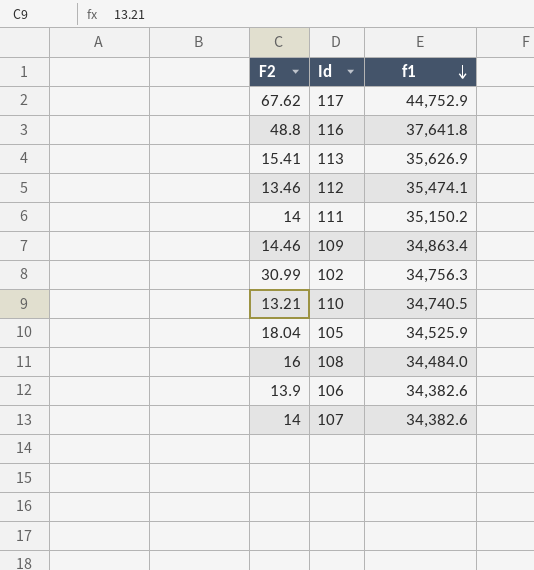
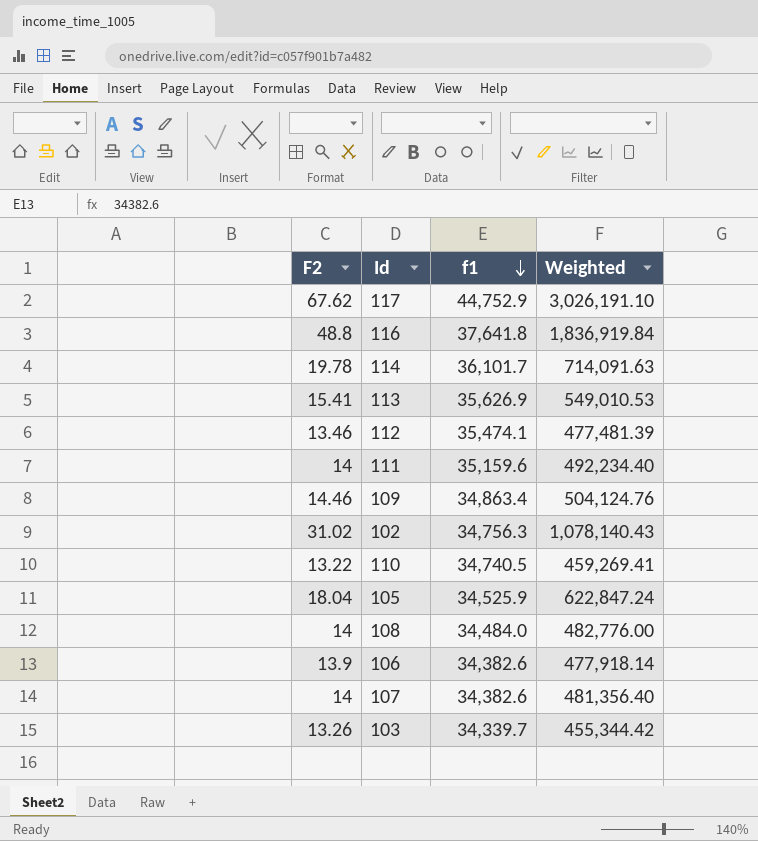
column Weighted | formula: none -> [F2] * [f1]
row 114: none -> 19.78 | 36,101.7 | 714,091.63
111 | f1: 35,150.2 -> 35,159.6
102 | F2: 30.99 -> 31.02
110 | F2: 13.21 -> 13.22
108 | F2: 16 -> 14
row 103: none -> 13.26 | 34,339.7 | 455,344.42

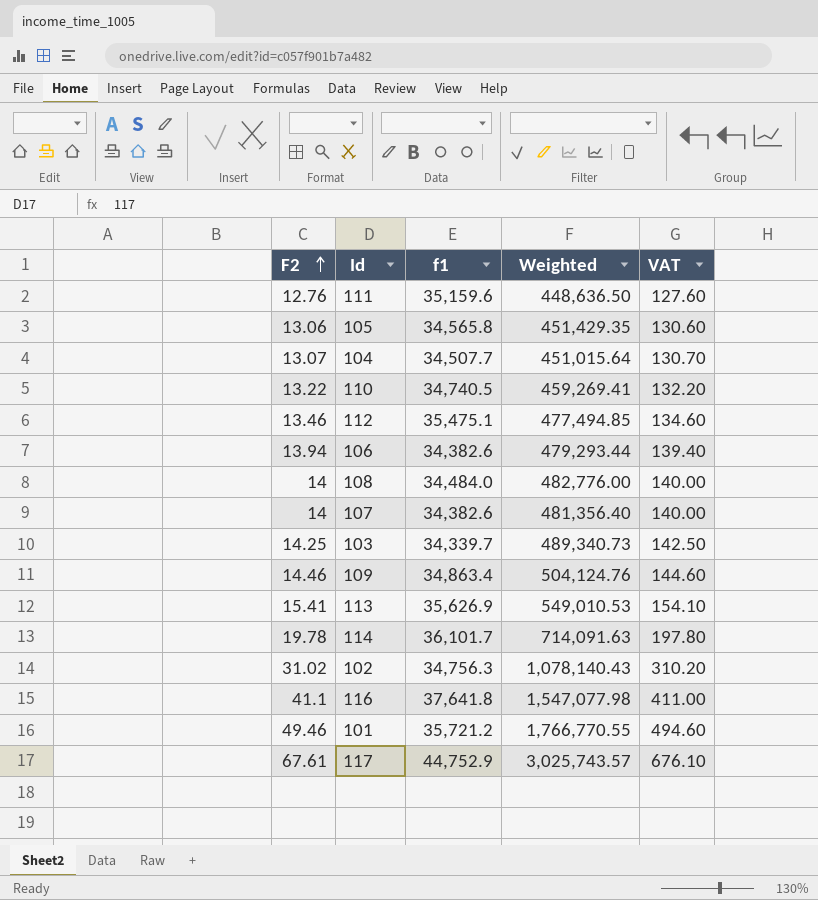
row order: f1 descending -> F2 ascending
column VAT | formula: none -> [F2] * 10
111 | F2: 14 -> 12.76
111 | Weighted: 492,234.40 -> 448,636.50
105 | F2: 18.04 -> 13.06
105 | f1: 34,525.9 -> 34,565.8
105 | Weighted: 622,847.24 -> 451,429.35
row 104: none -> 13.07 | 34,507.7 | 451,015.64 | 130.70
112 | f1: 35,474.1 -> 35,475.1
112 | Weighted: 477,481.39 -> 477,494.85
106 | F2: 13.9 -> 13.94
106 | Weighted: 477,918.14 -> 479,293.44
103 | F2: 13.26 -> 14.25
103 | Weighted: 455,344.42 -> 489,340.73
116 | F2: 48.8 -> 41.1
116 | Weighted: 1,836,919.84 -> 1,547,077.98
row 101: none -> 49.46 | 35,721.2 | 1,766,770.55 | 494.60
117 | F2: 67.62 -> 67.61
117 | Weighted: 3,026,191.10 -> 3,025,743.57

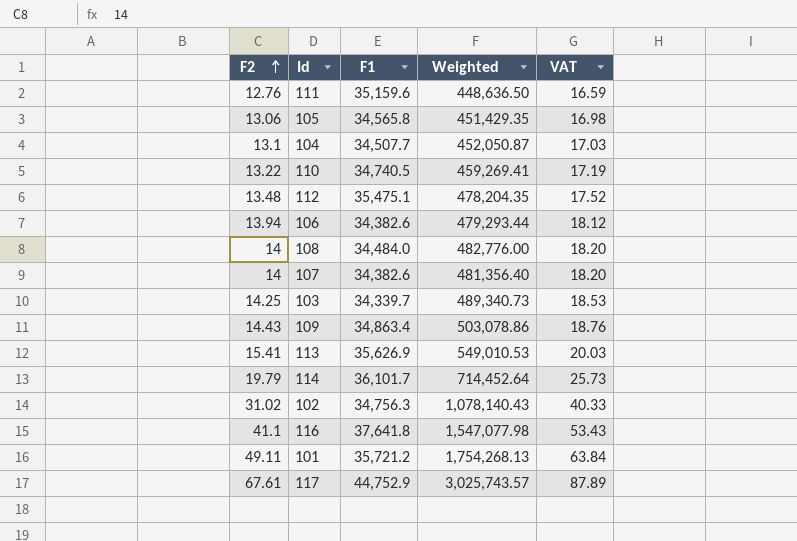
column name: f1 -> F1
column VAT | formula: [F2] * 10 -> [F2] * 1.3
104 | F2: 13.07 -> 13.1
104 | Weighted: 451,015.64 -> 452,050.87
112 | F2: 13.46 -> 13.48
112 | Weighted: 477,494.85 -> 478,204.35
109 | F2: 14.46 -> 14.43
109 | Weighted: 504,124.76 -> 503,078.86
114 | F2: 19.78 -> 19.79
114 | Weighted: 714,091.63 -> 714,452.64
101 | F2: 49.46 -> 49.11
101 | Weighted: 1,766,770.55 -> 1,754,268.13

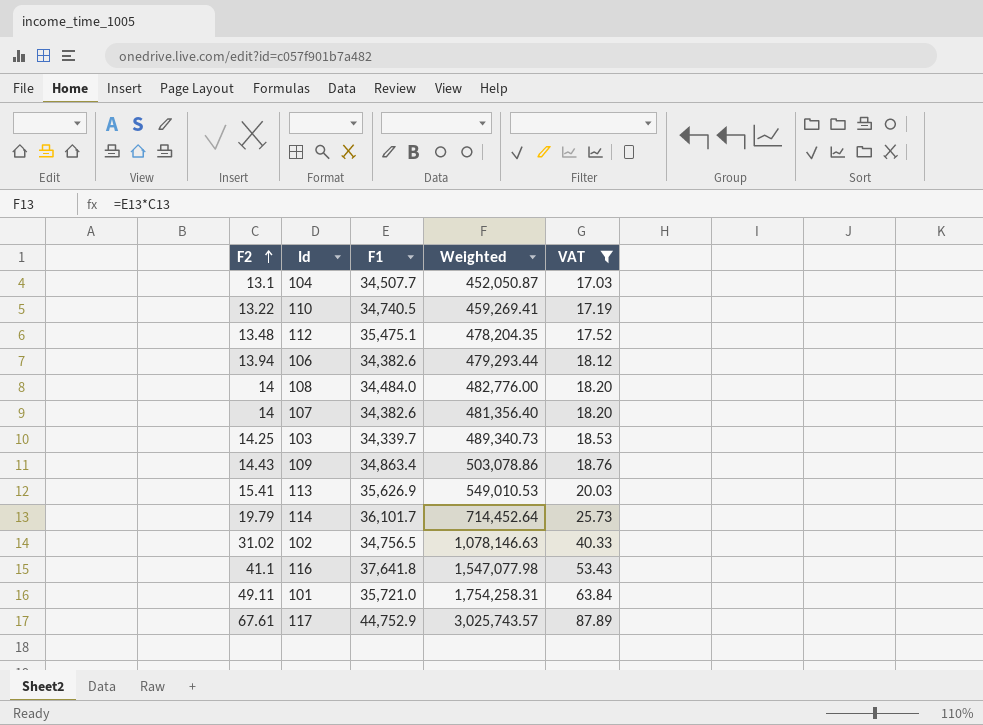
filter: none -> VAT >= 17.03
102 | F1: 34,756.3 -> 34,756.5
102 | Weighted: 1,078,140.43 -> 1,078,146.63
101 | F1: 35,721.2 -> 35,721.0
101 | Weighted: 1,754,268.13 -> 1,754,258.31

